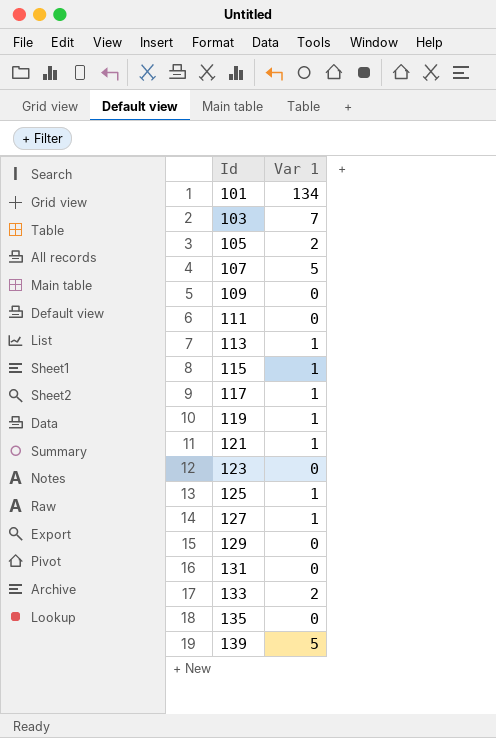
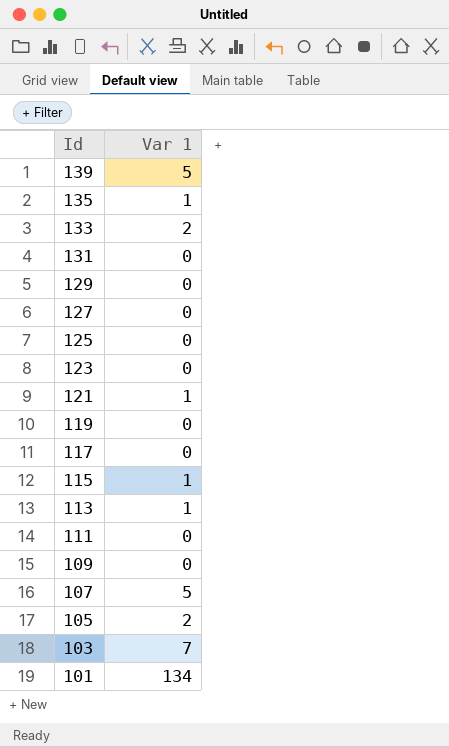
row order: Id ascending -> Id descending
135 | Var 1: 0 -> 1
127 | Var 1: 1 -> 0
125 | Var 1: 1 -> 0
119 | Var 1: 1 -> 0
117 | Var 1: 1 -> 0

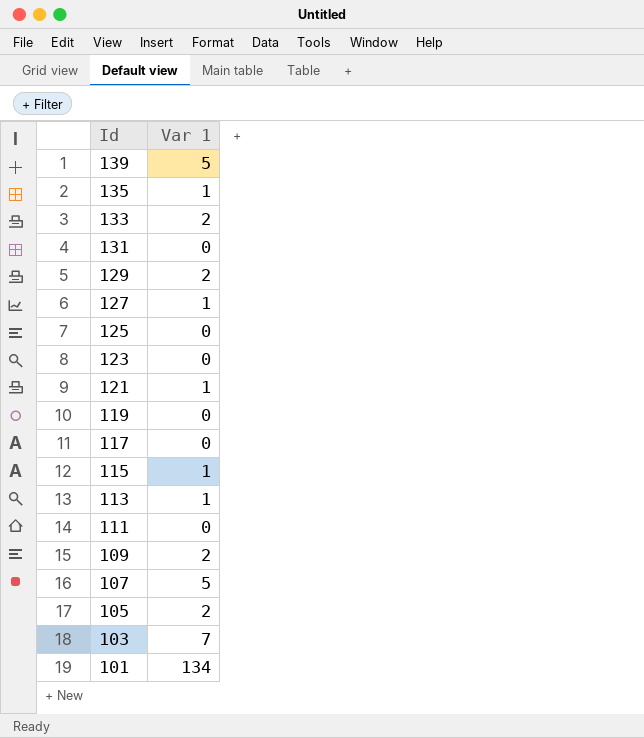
129 | Var 1: 0 -> 2
127 | Var 1: 0 -> 1
109 | Var 1: 0 -> 2

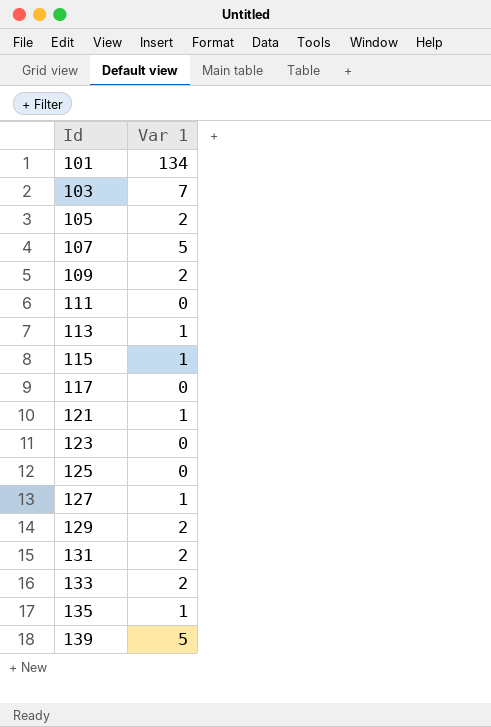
row order: Id descending -> Id ascending
row 119: 0 -> none
131 | Var 1: 0 -> 2

